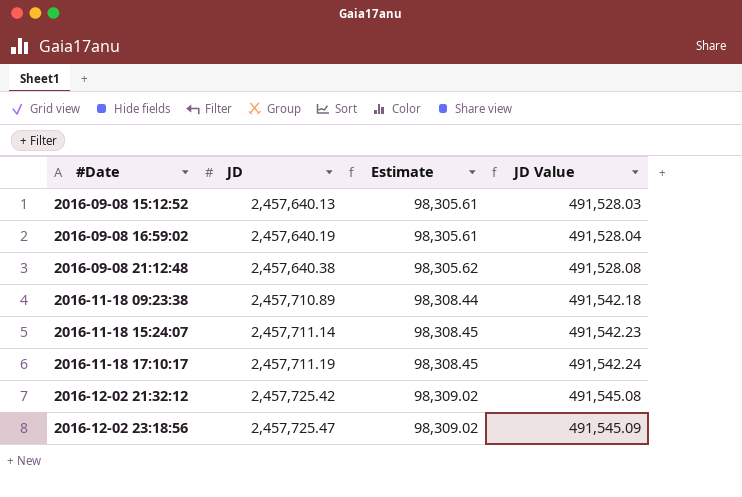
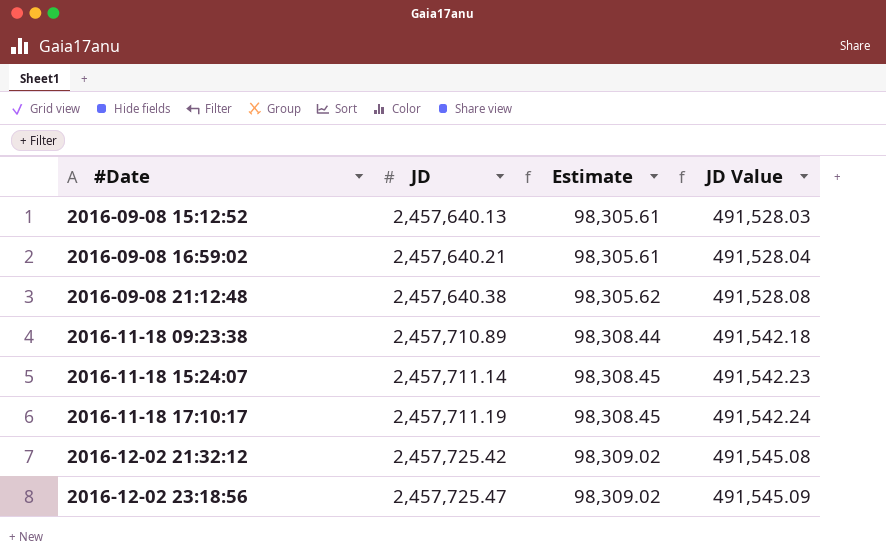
2016-09-08 16:59:02 | JD: 2,457,640.19 -> 2,457,640.21

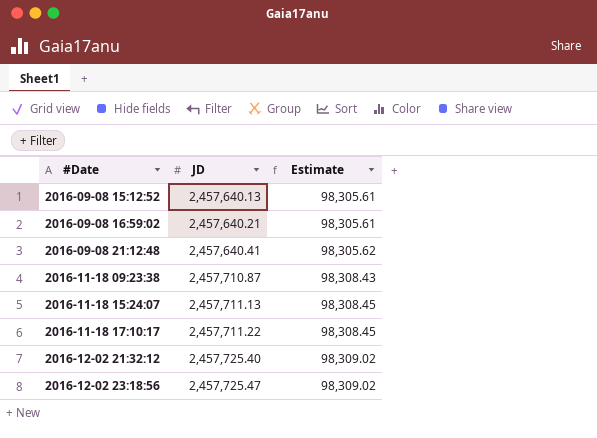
column JD Value | formula: [JD] * 0.2 -> none
2016-09-08 21:12:48 | JD: 2,457,640.38 -> 2,457,640.41
2016-11-18 09:23:38 | JD: 2,457,710.89 -> 2,457,710.87
2016-11-18 09:23:38 | Estimate: 98,308.44 -> 98,308.43
2016-11-18 15:24:07 | JD: 2,457,711.14 -> 2,457,711.13
2016-11-18 17:10:17 | JD: 2,457,711.19 -> 2,457,711.22
2016-12-02 21:32:12 | JD: 2,457,725.42 -> 2,457,725.40

